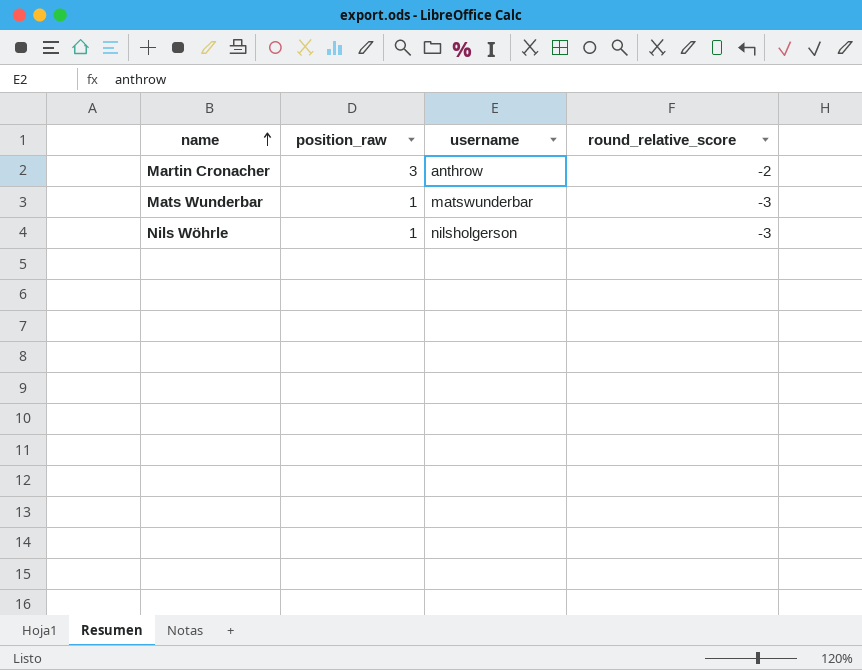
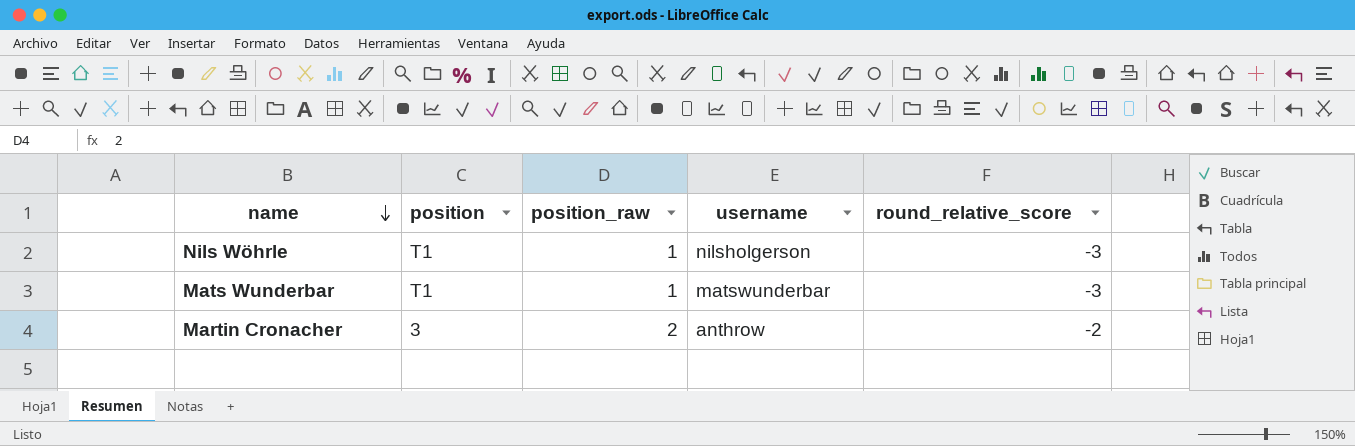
row order: name ascending -> name descending
column position | position: none -> 2
Martin Cronacher | position_raw: 3 -> 2

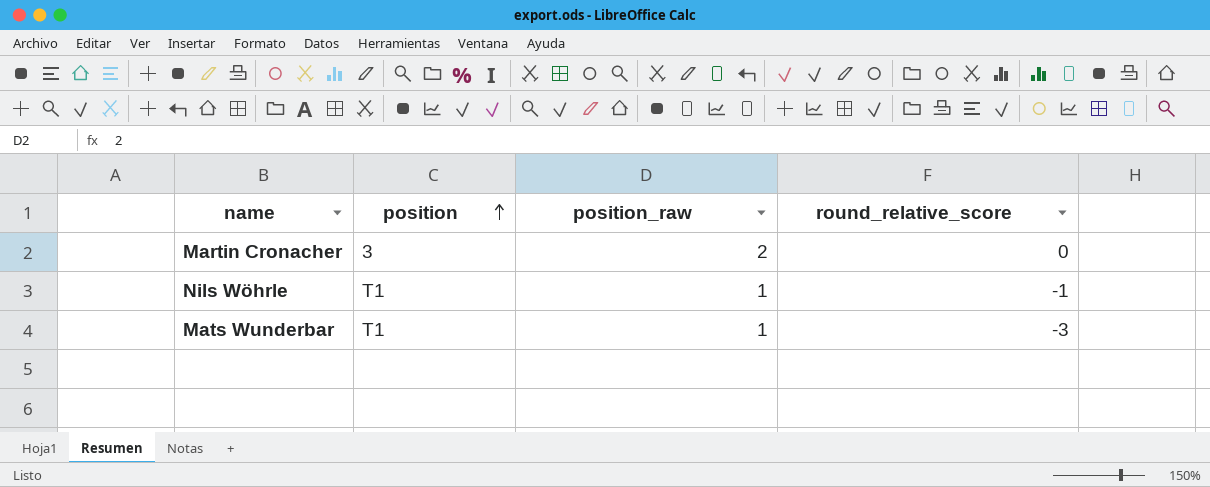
row order: name descending -> position ascending
column username | position: 4 -> none
Martin Cronacher | round_relative_score: -2 -> 0
Nils Wöhrle | round_relative_score: -3 -> -1

